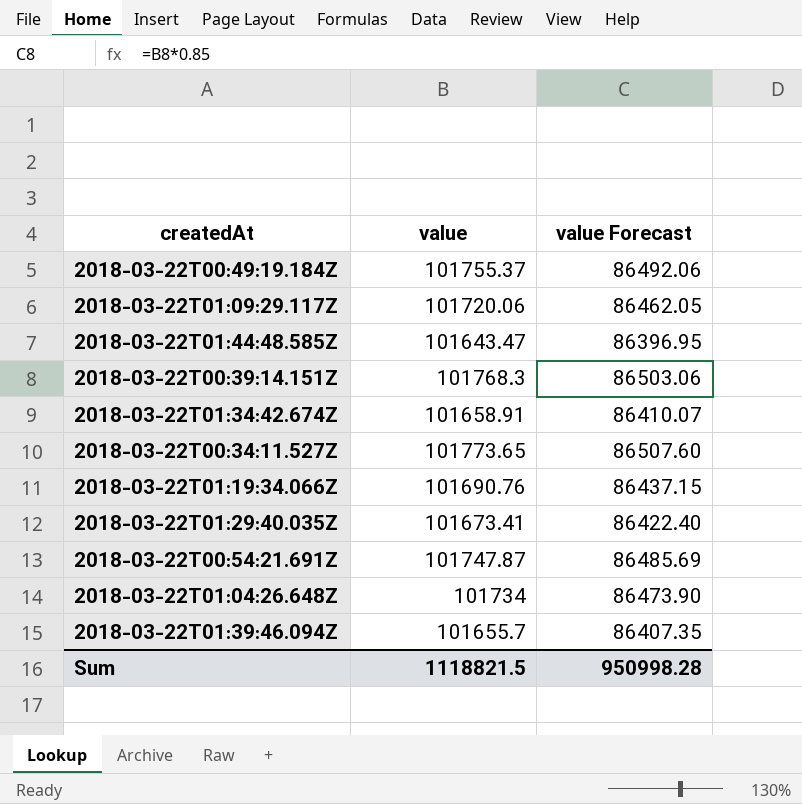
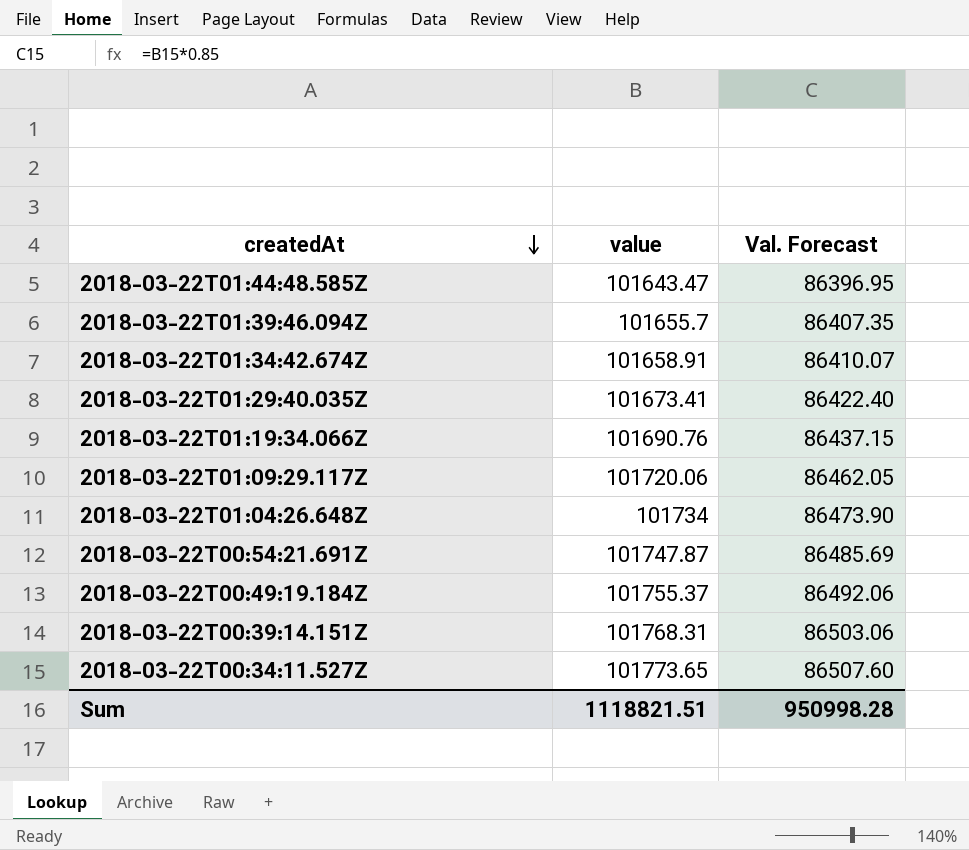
row order: none -> createdAt descending
column name: value Forecast -> Val. Forecast
2018-03-22T00:39:14.151Z | value: 101768.3 -> 101768.31
Sum | value: 1118821.5 -> 1118821.51

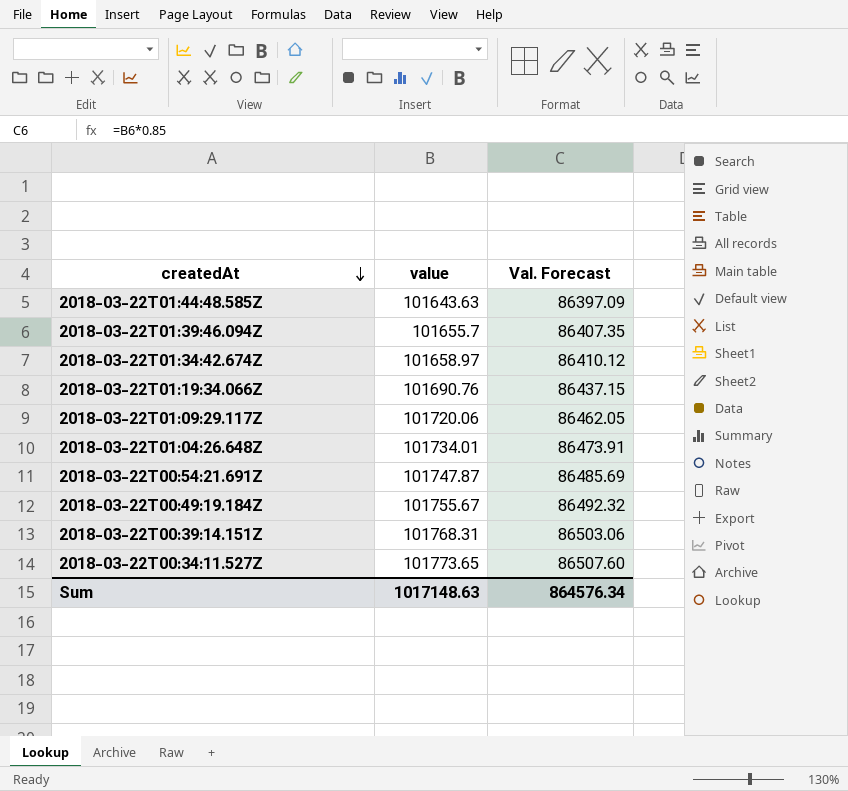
row 2018-03-22T01:29:40.035Z: 101673.41 | 86422.40 -> none
2018-03-22T01:44:48.585Z | value: 101643.47 -> 101643.63
2018-03-22T01:44:48.585Z | Val. Forecast: 86396.95 -> 86397.09
2018-03-22T01:34:42.674Z | value: 101658.91 -> 101658.97
2018-03-22T01:34:42.674Z | Val. Forecast: 86410.07 -> 86410.12
2018-03-22T01:04:26.648Z | value: 101734 -> 101734.01
2018-03-22T01:04:26.648Z | Val. Forecast: 86473.90 -> 86473.91
2018-03-22T00:49:19.184Z | value: 101755.37 -> 101755.67
2018-03-22T00:49:19.184Z | Val. Forecast: 86492.06 -> 86492.32
Sum | value: 1118821.51 -> 1017148.63
Sum | Val. Forecast: 950998.28 -> 864576.34

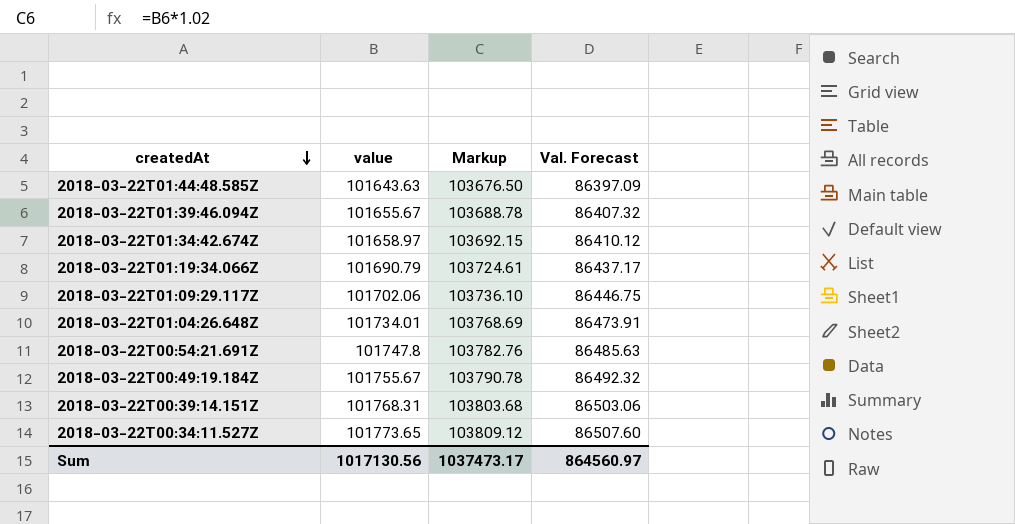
column Markup | formula: none -> [value] * 1.02
2018-03-22T01:39:46.094Z | value: 101655.7 -> 101655.67
2018-03-22T01:39:46.094Z | Val. Forecast: 86407.35 -> 86407.32
2018-03-22T01:19:34.066Z | value: 101690.76 -> 101690.79
2018-03-22T01:19:34.066Z | Val. Forecast: 86437.15 -> 86437.17
2018-03-22T01:09:29.117Z | value: 101720.06 -> 101702.06
2018-03-22T01:09:29.117Z | Val. Forecast: 86462.05 -> 86446.75
2018-03-22T00:54:21.691Z | value: 101747.87 -> 101747.8
2018-03-22T00:54:21.691Z | Val. Forecast: 86485.69 -> 86485.63
Sum | value: 1017148.63 -> 1017130.56
Sum | Val. Forecast: 864576.34 -> 864560.97

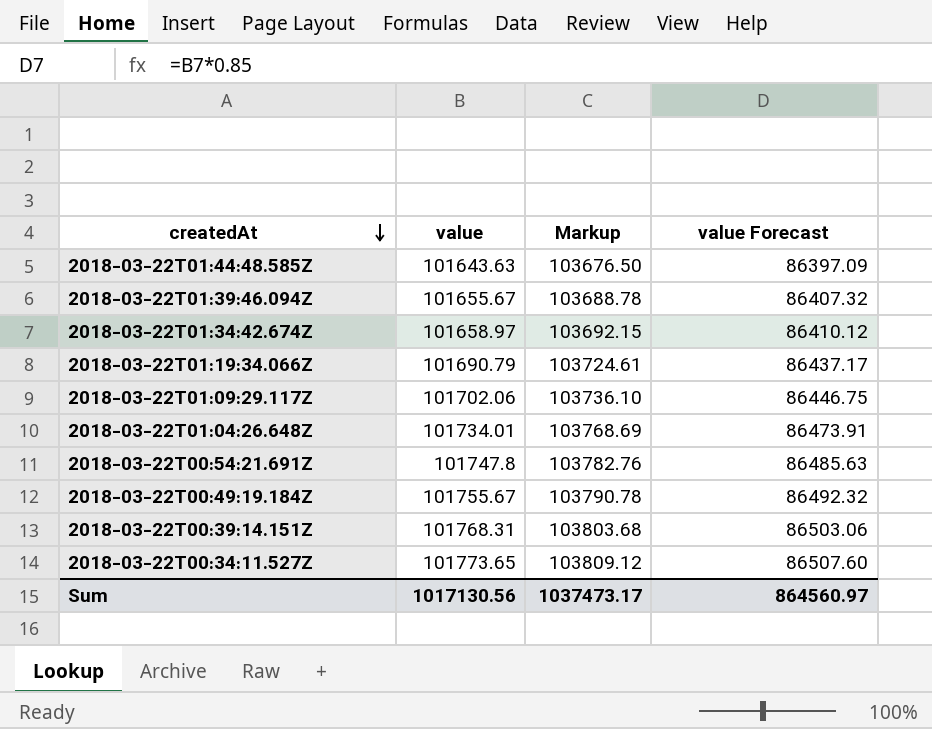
column name: Val. Forecast -> value Forecast

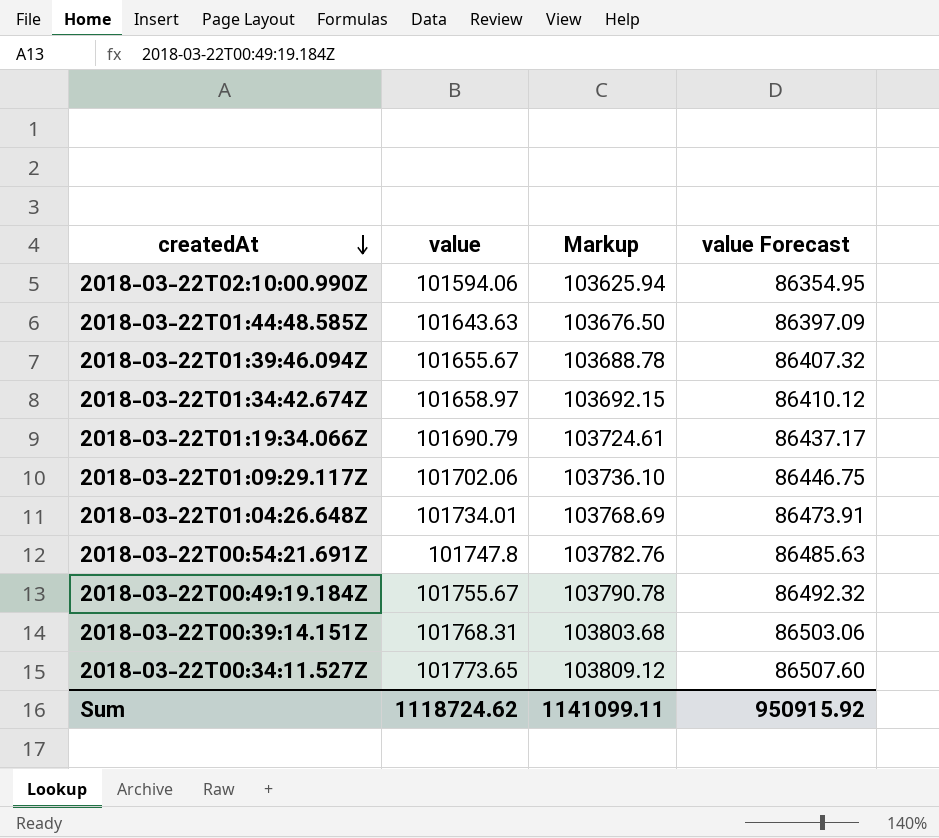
row 2018-03-22T02:10:00.990Z: none -> 101594.06 | 103625.94 | 86354.95
Sum | value: 1017130.56 -> 1118724.62
Sum | Markup: 1037473.17 -> 1141099.11
Sum | value Forecast: 864560.97 -> 950915.92

